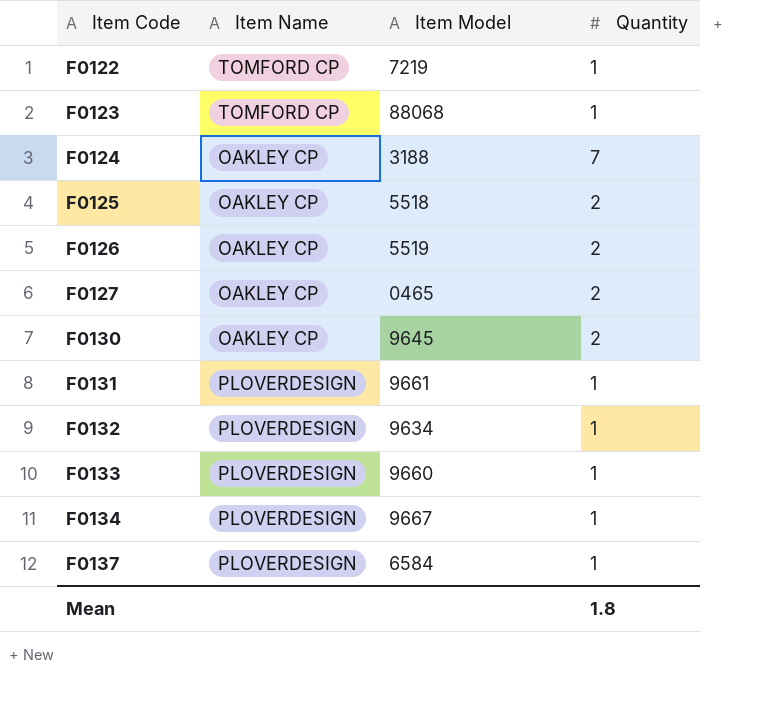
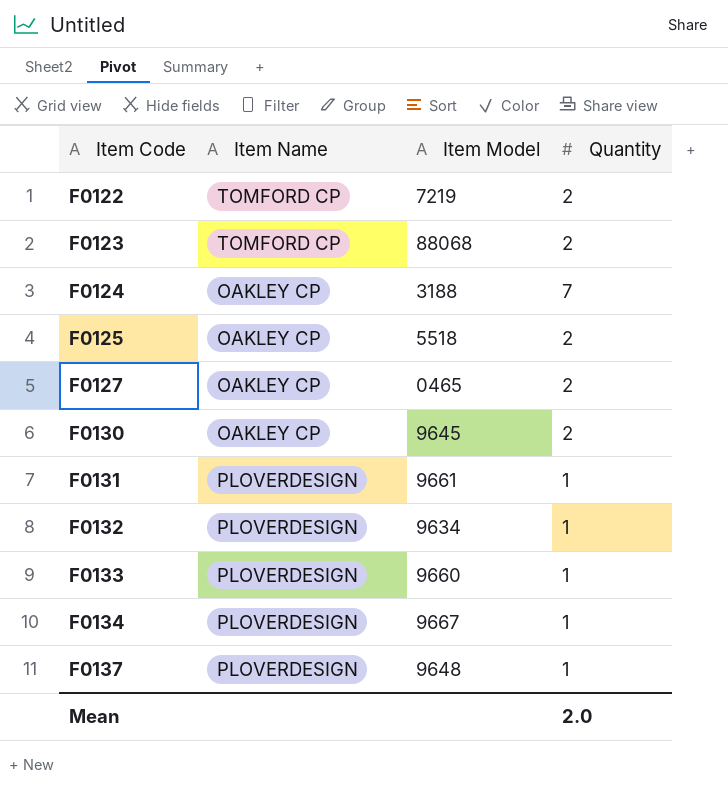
row F0126: OAKLEY CP | 5519 | 2 -> none
F0122 | Quantity: 1 -> 2
F0123 | Quantity: 1 -> 2
F0137 | Item Model: 6584 -> 9648
Mean | Quantity: 1.8 -> 2.0

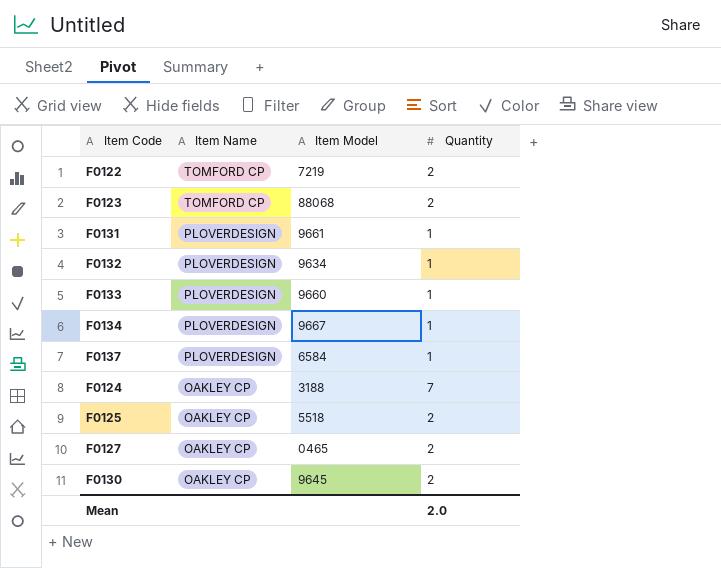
row order: Item Code ascending -> Item Name descending
F0137 | Item Model: 9648 -> 6584

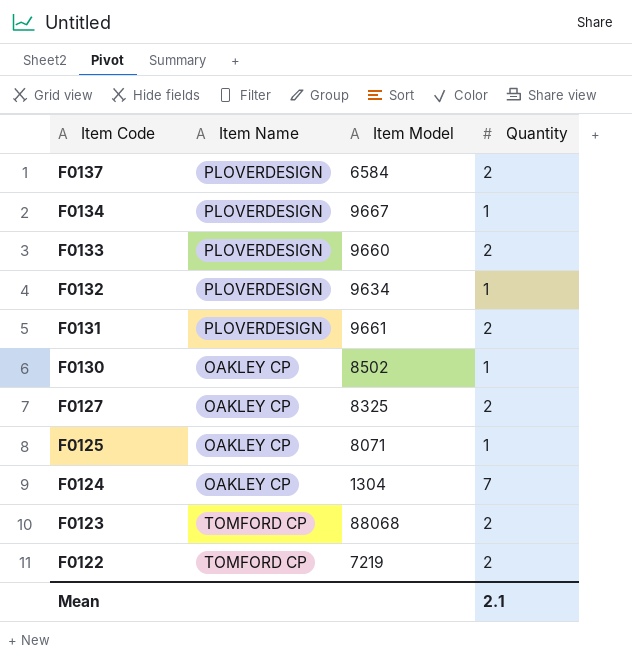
row order: Item Name descending -> Item Code descending
F0137 | Quantity: 1 -> 2
F0133 | Quantity: 1 -> 2
F0131 | Quantity: 1 -> 2
F0130 | Item Model: 9645 -> 8502
F0130 | Quantity: 2 -> 1
F0127 | Item Model: 0465 -> 8325
F0125 | Item Model: 5518 -> 8071
F0125 | Quantity: 2 -> 1
F0124 | Item Model: 3188 -> 1304
Mean | Quantity: 2.0 -> 2.1

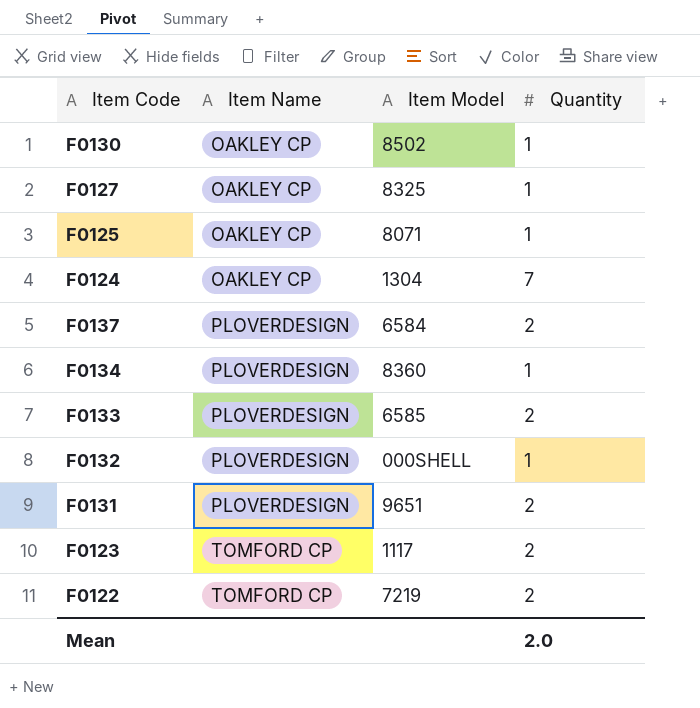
row order: Item Code descending -> Item Name ascending
F0127 | Quantity: 2 -> 1
F0134 | Item Model: 9667 -> 8360
F0133 | Item Model: 9660 -> 6585
F0132 | Item Model: 9634 -> 000SHELL
F0131 | Item Model: 9661 -> 9651
F0123 | Item Model: 88068 -> 1117
Mean | Quantity: 2.1 -> 2.0

